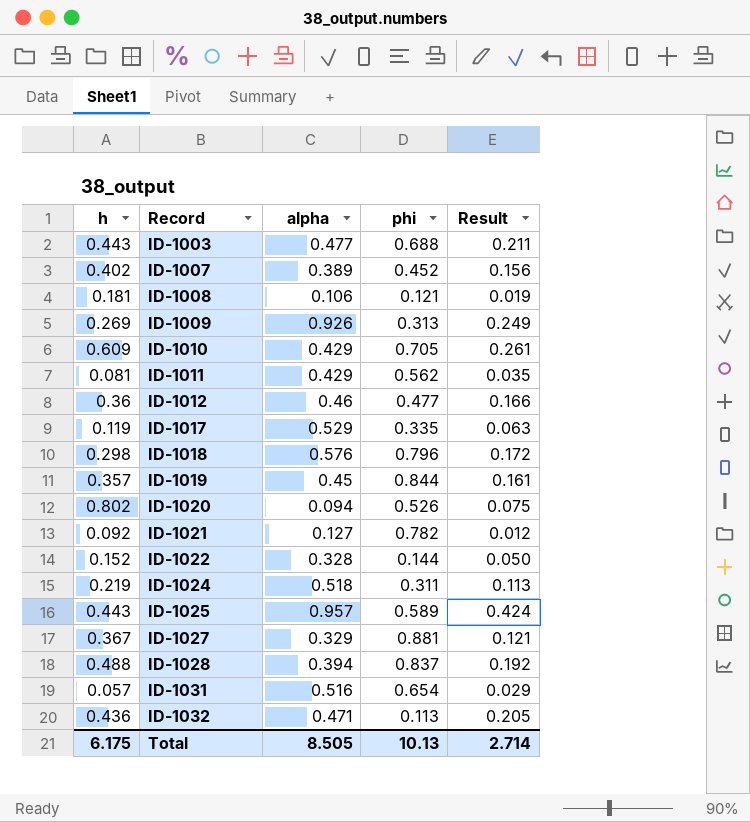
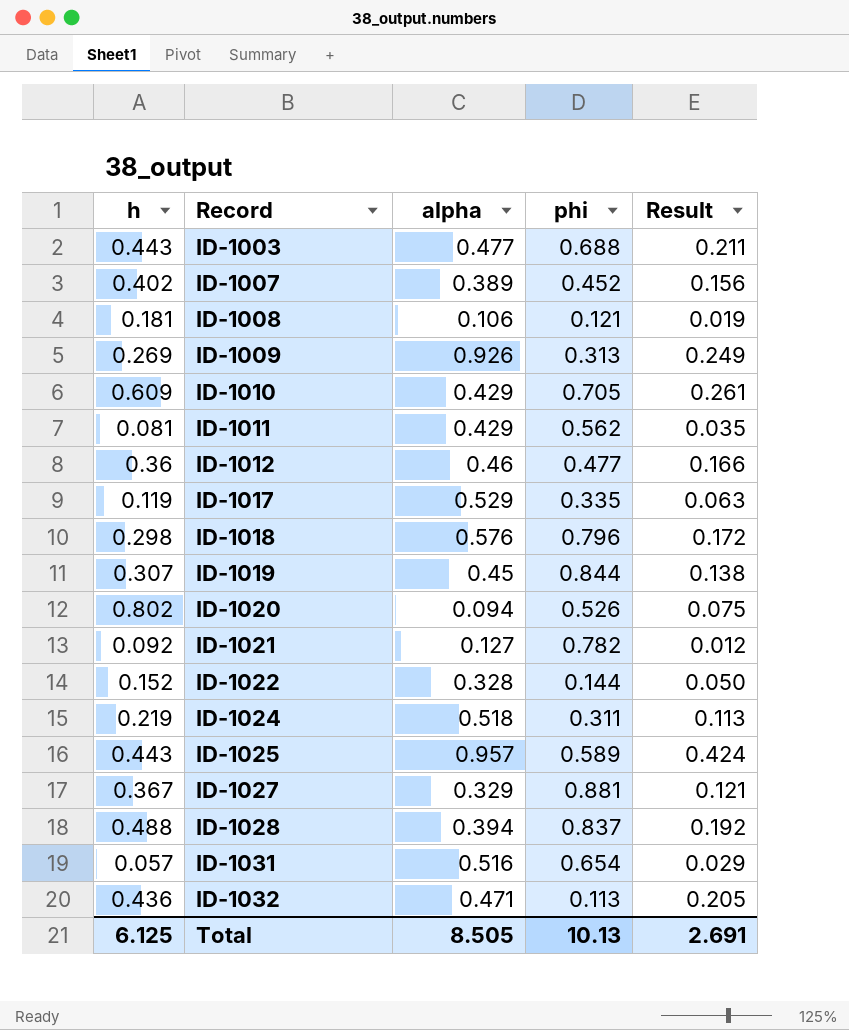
ID-1019 | h: 0.357 -> 0.307
ID-1019 | Result: 0.161 -> 0.138
Total | h: 6.175 -> 6.125
Total | Result: 2.714 -> 2.691

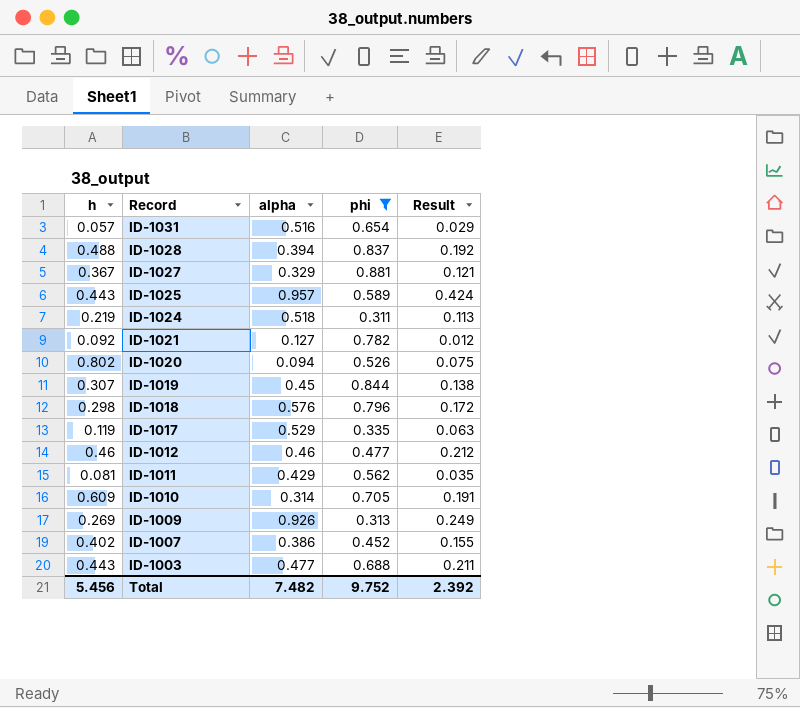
filter: none -> phi >= 0.311
row order: Record ascending -> Record descending
ID-1012 | h: 0.36 -> 0.46
ID-1012 | Result: 0.166 -> 0.212
ID-1010 | alpha: 0.429 -> 0.314
ID-1010 | Result: 0.261 -> 0.191
ID-1007 | alpha: 0.389 -> 0.386
ID-1007 | Result: 0.156 -> 0.155
Total | h: 6.125 -> 5.456
Total | alpha: 8.505 -> 7.482
Total | phi: 10.13 -> 9.752
Total | Result: 2.691 -> 2.392

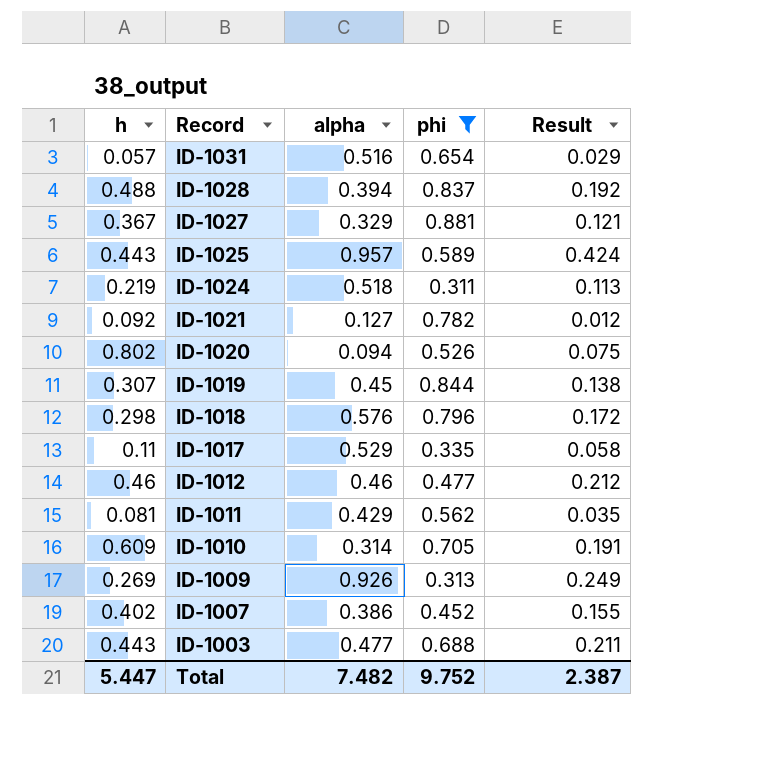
ID-1017 | h: 0.119 -> 0.11
ID-1017 | Result: 0.063 -> 0.058
Total | h: 5.456 -> 5.447
Total | Result: 2.392 -> 2.387

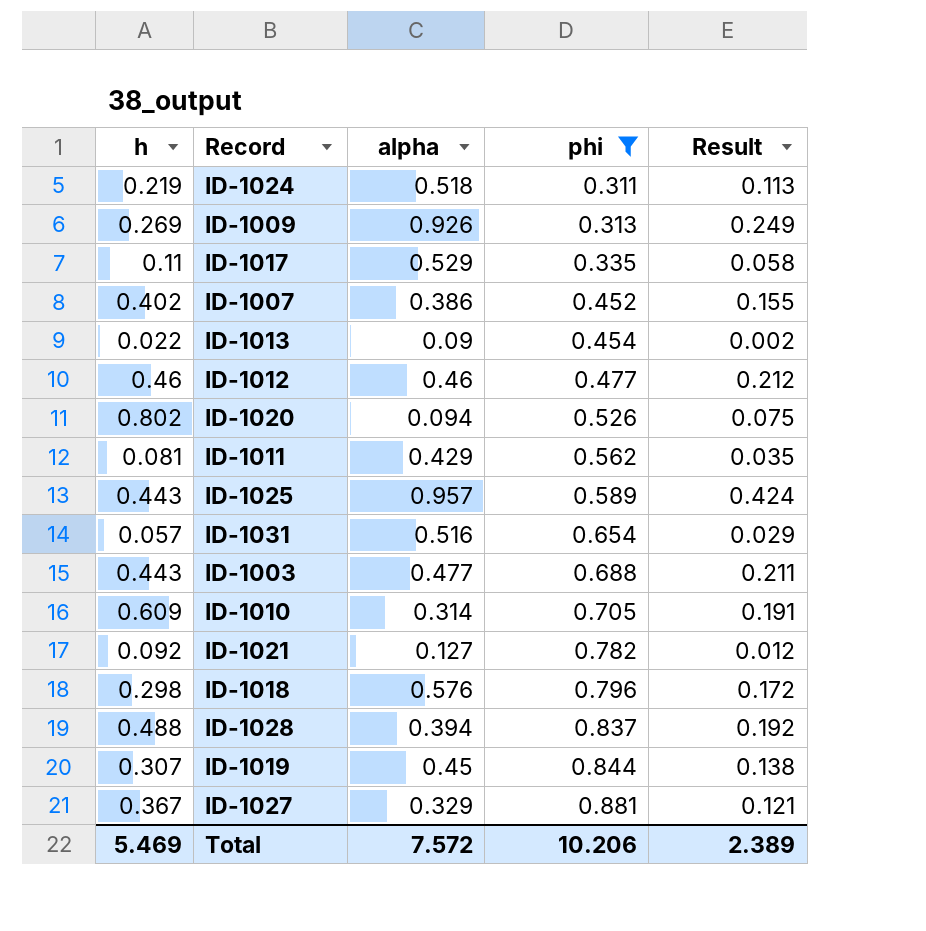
row order: Record descending -> phi ascending
row ID-1013: none -> 0.022 | 0.09 | 0.454 | 0.002
Total | h: 5.447 -> 5.469
Total | alpha: 7.482 -> 7.572
Total | phi: 9.752 -> 10.206
Total | Result: 2.387 -> 2.389

